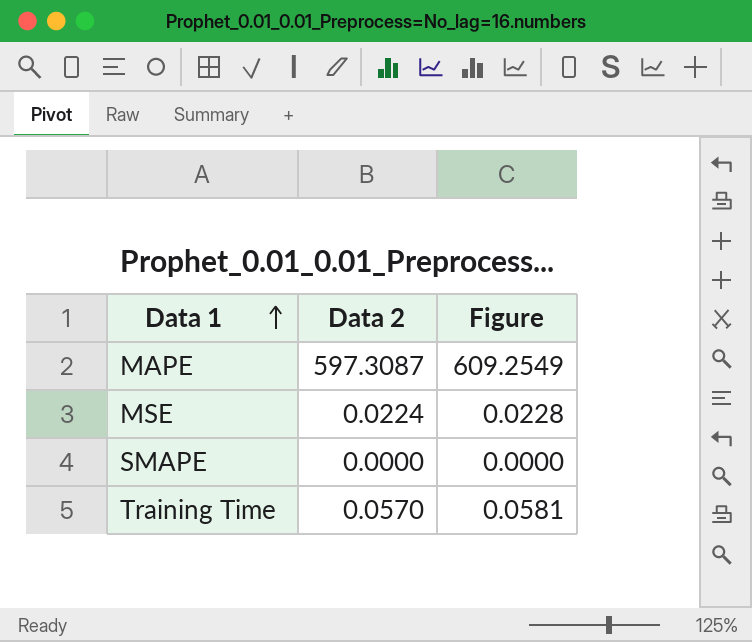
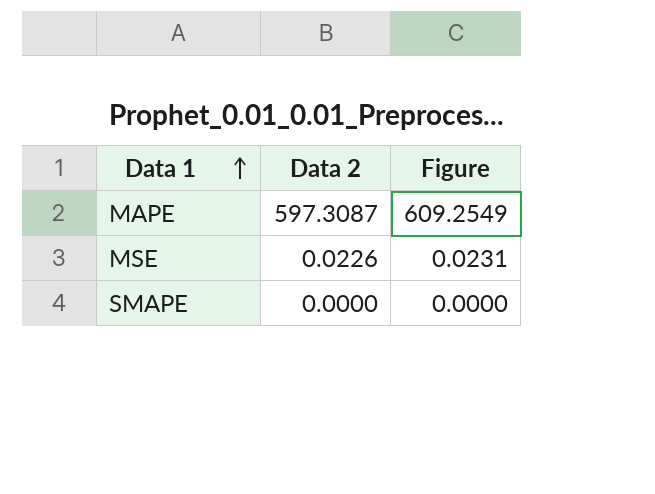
row Training Time: 0.0570 | 0.0581 -> none
MSE | Data 2: 0.0224 -> 0.0226
MSE | Figure: 0.0228 -> 0.0231

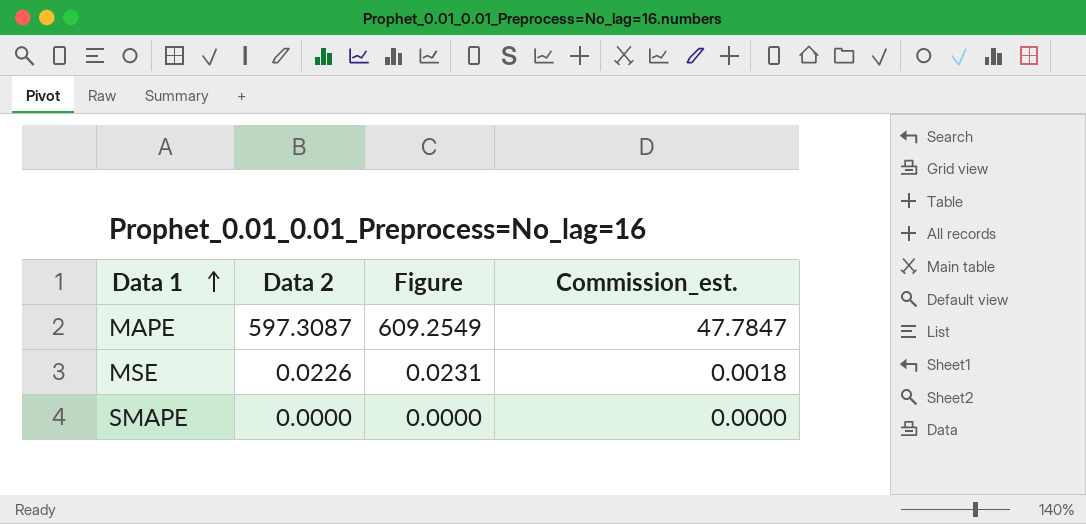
column Commission_est. | formula: none -> [Data 2] * 0.08

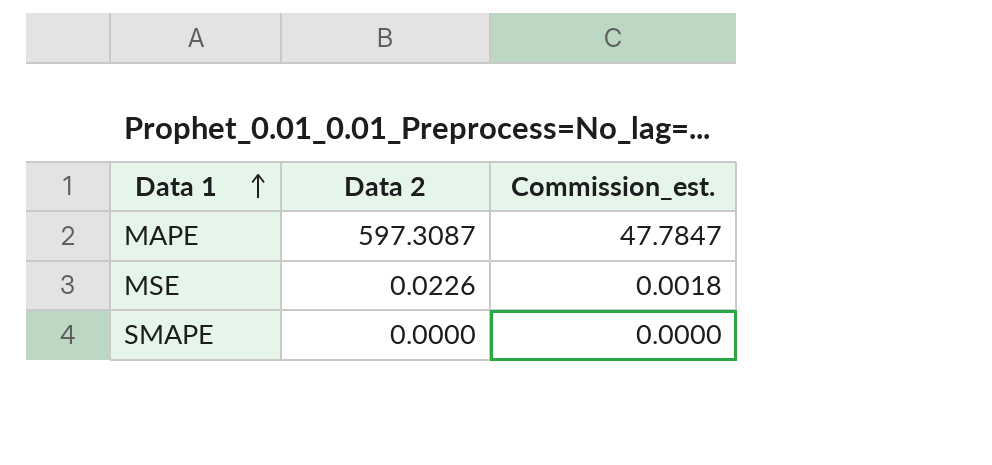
column Figure | formula: [Data 2] * 1.02 -> none

